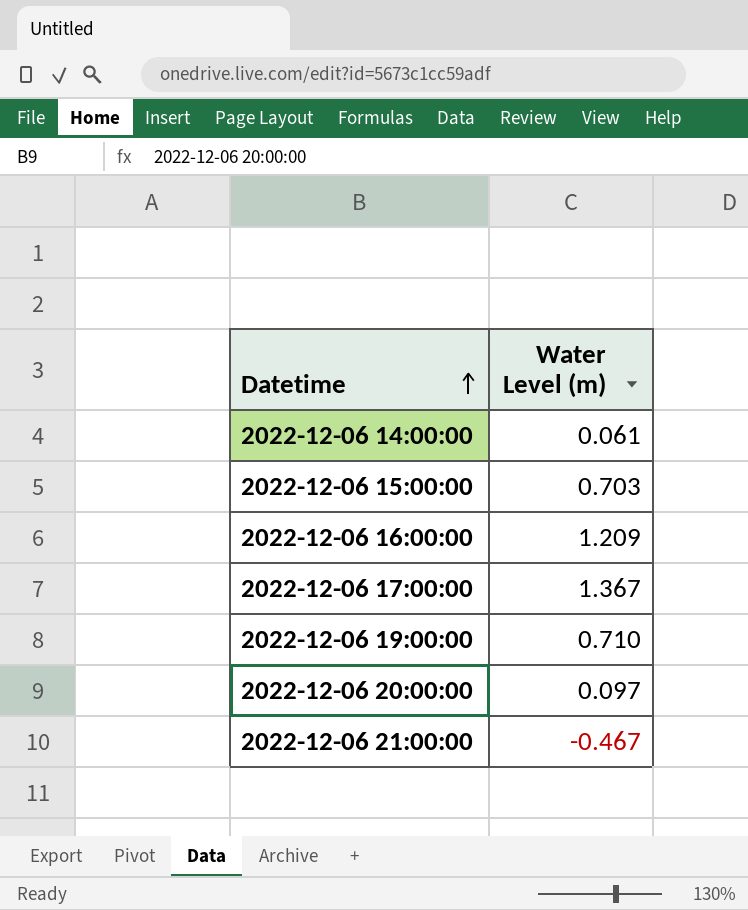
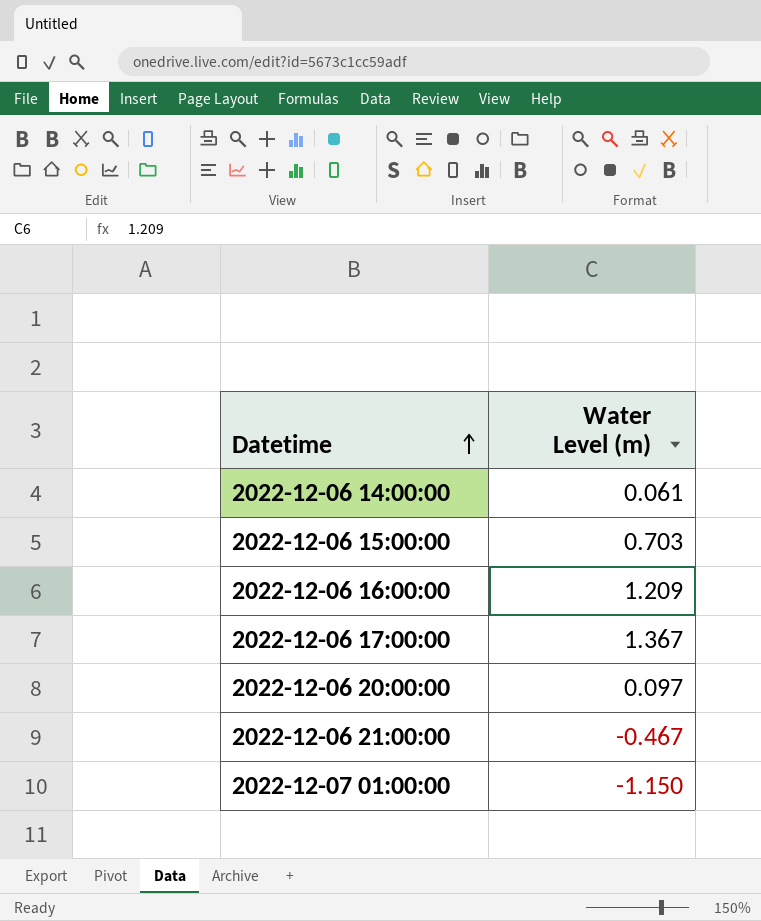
row 2022-12-06 19:00:00: 0.710 -> none
row 2022-12-07 01:00:00: none -> -1.150

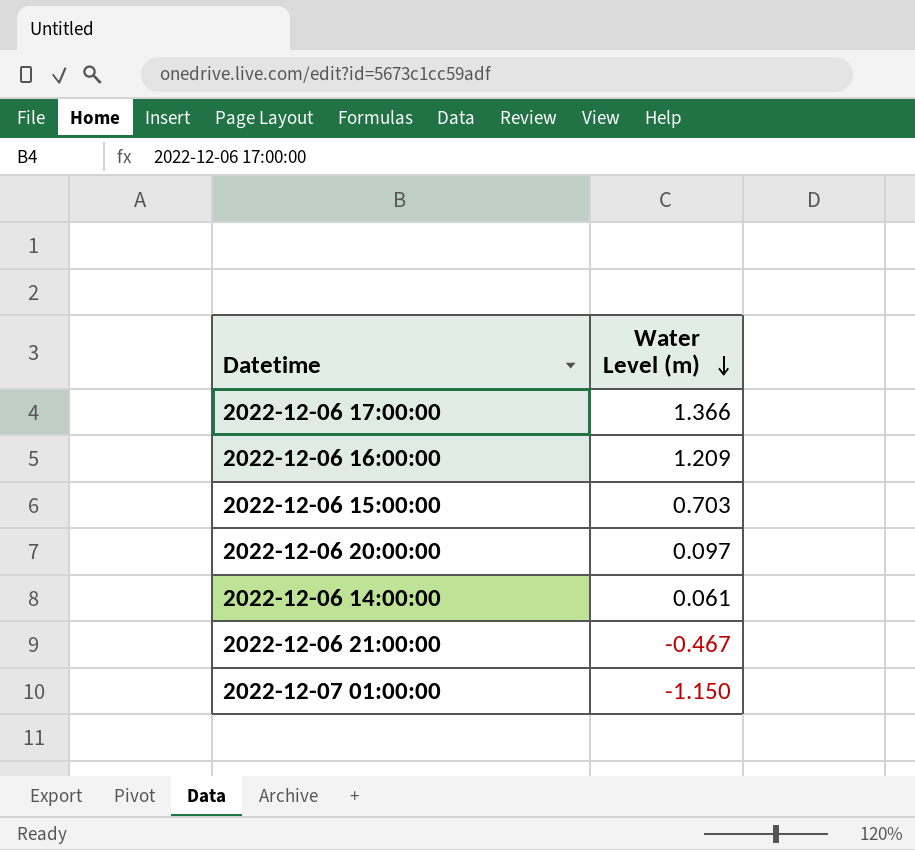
row order: Datetime ascending -> Water Level (m) descending
2022-12-06 17:00:00 | Water Level (m): 1.367 -> 1.366

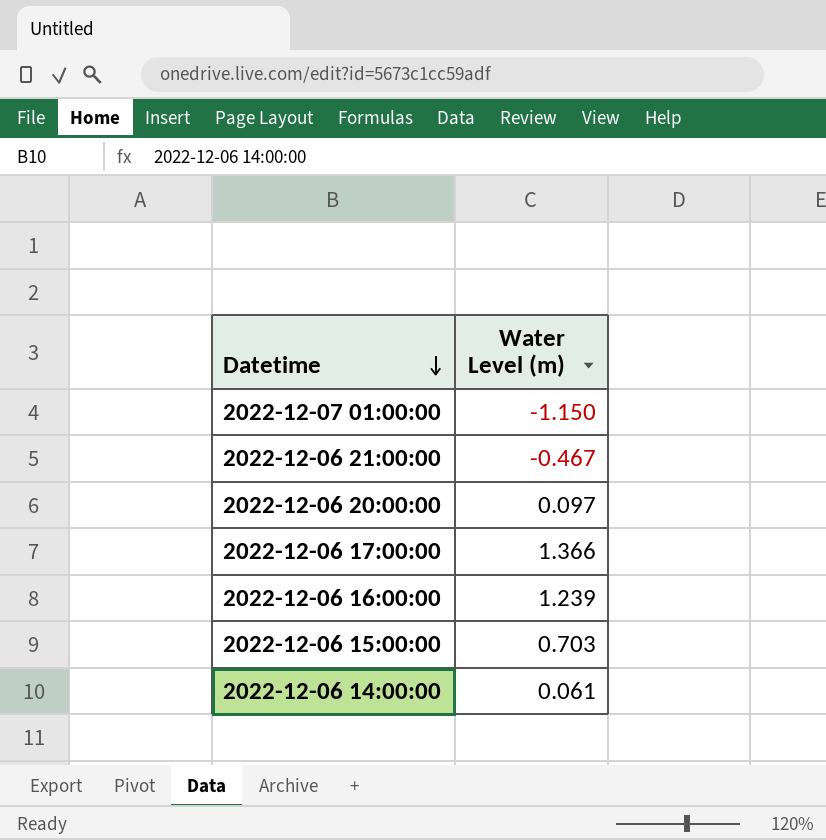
row order: Water Level (m) descending -> Datetime descending
2022-12-06 16:00:00 | Water Level (m): 1.209 -> 1.239

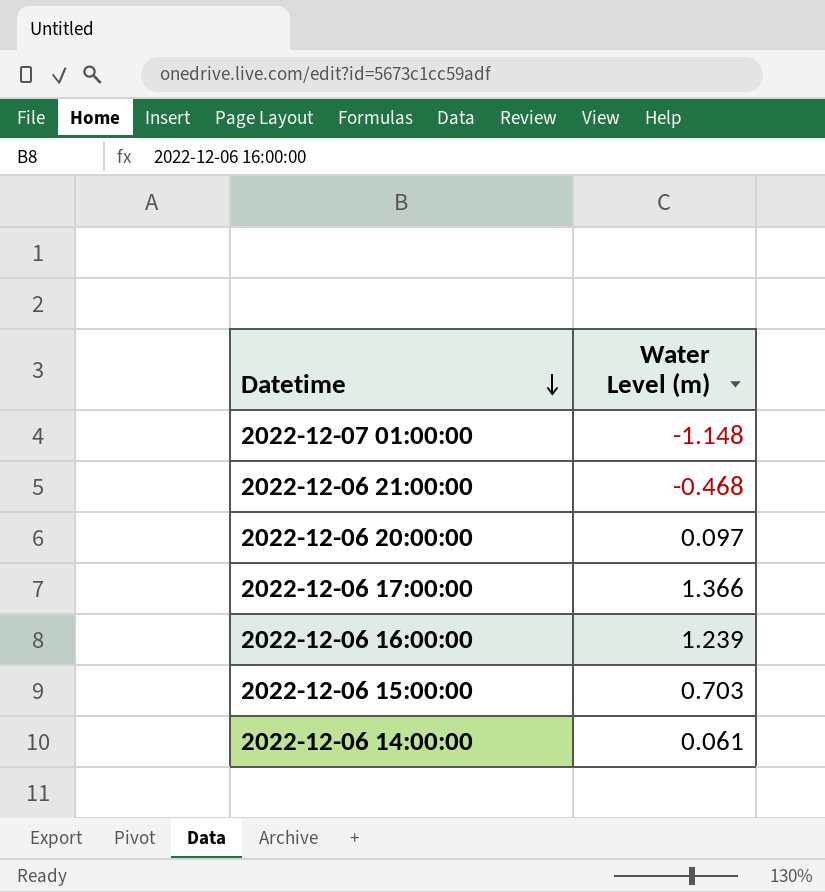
2022-12-07 01:00:00 | Water Level (m): -1.150 -> -1.148
2022-12-06 21:00:00 | Water Level (m): -0.467 -> -0.468

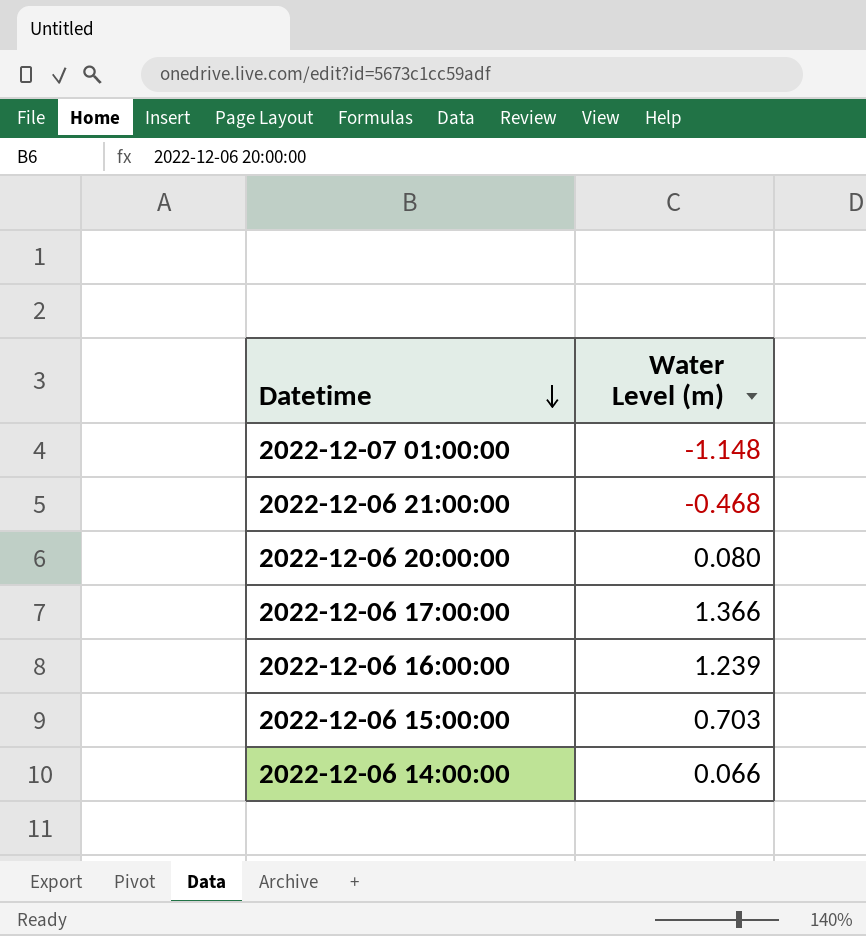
2022-12-06 20:00:00 | Water Level (m): 0.097 -> 0.080
2022-12-06 14:00:00 | Water Level (m): 0.061 -> 0.066

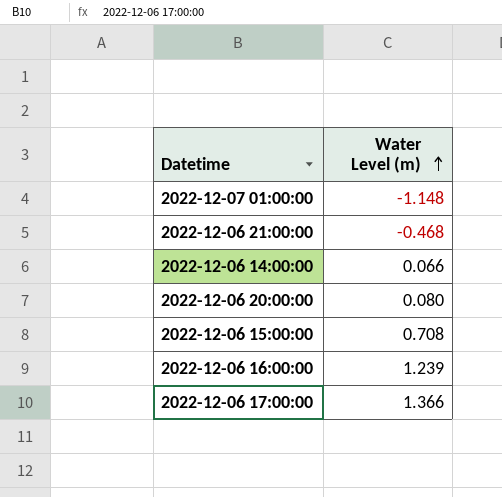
row order: Datetime descending -> Water Level (m) ascending
2022-12-06 15:00:00 | Water Level (m): 0.703 -> 0.708

